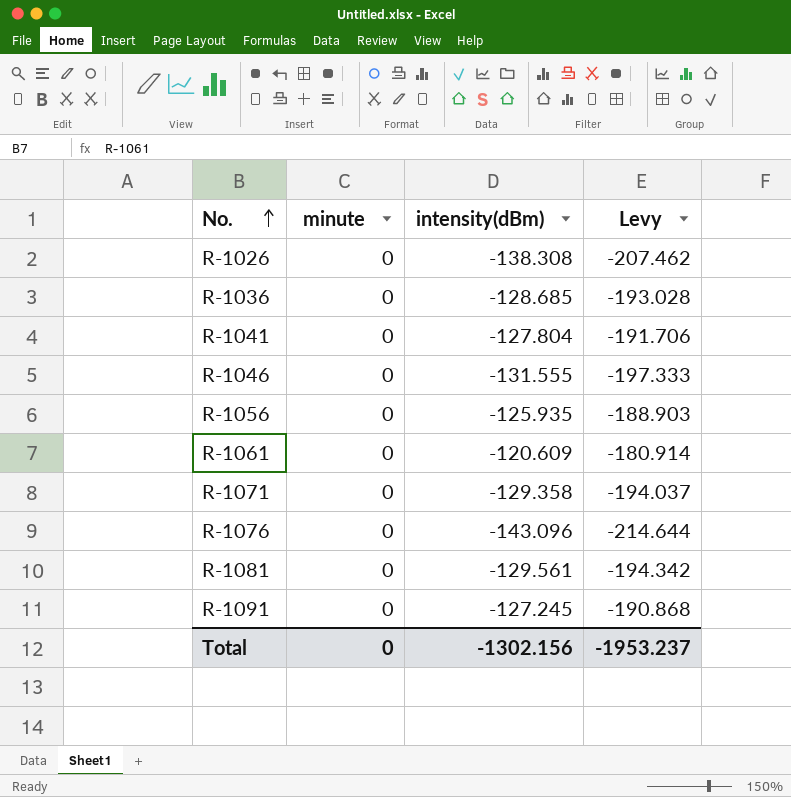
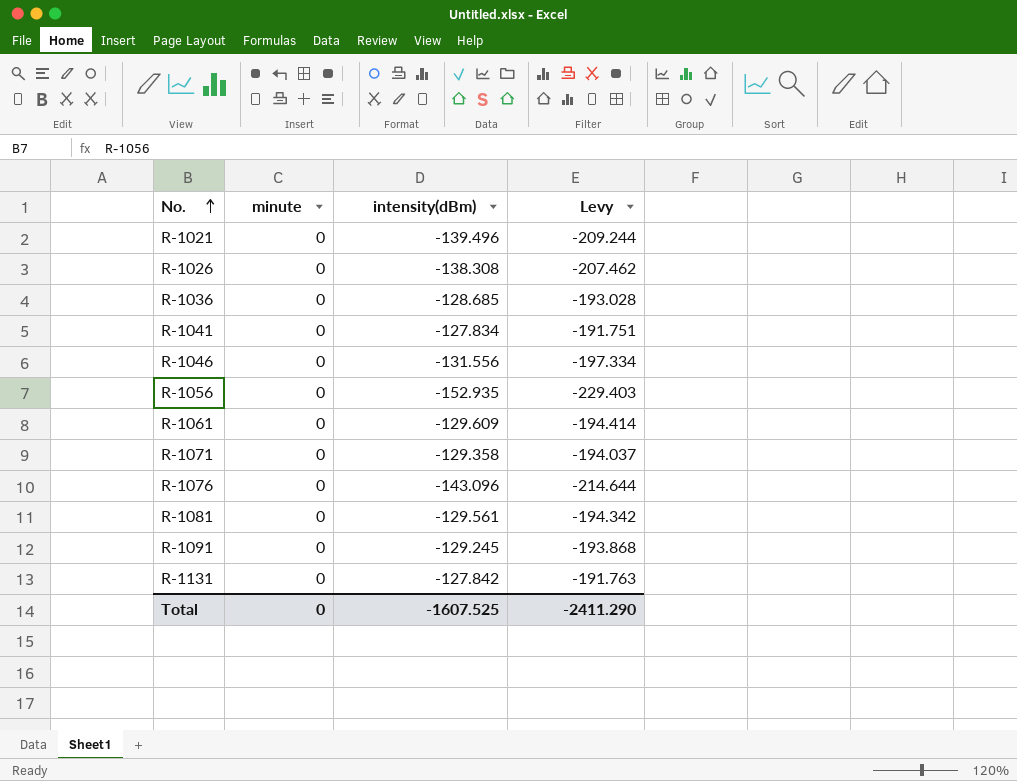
row R-1021: none -> 0 | -139.496 | -209.244
R-1041 | intensity(dBm): -127.804 -> -127.834
R-1041 | Levy: -191.706 -> -191.751
R-1046 | intensity(dBm): -131.555 -> -131.556
R-1046 | Levy: -197.333 -> -197.334
R-1056 | intensity(dBm): -125.935 -> -152.935
R-1056 | Levy: -188.903 -> -229.403
R-1061 | intensity(dBm): -120.609 -> -129.609
R-1061 | Levy: -180.914 -> -194.414
R-1091 | intensity(dBm): -127.245 -> -129.245
R-1091 | Levy: -190.868 -> -193.868
row R-1131: none -> 0 | -127.842 | -191.763
Total | intensity(dBm): -1302.156 -> -1607.525
Total | Levy: -1953.237 -> -2411.290

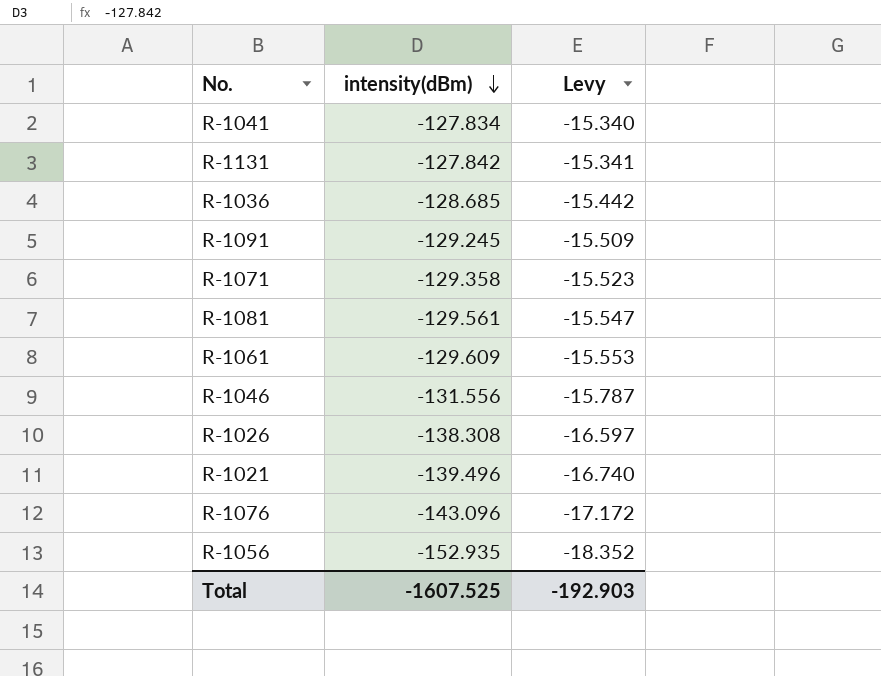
row order: No. ascending -> intensity(dBm) descending
column minute | position: 2 -> none
column Levy | formula: [intensity(dBm)] * 1.5 -> [intensity(dBm)] * 0.12
Total | Levy: -2411.290 -> -192.903

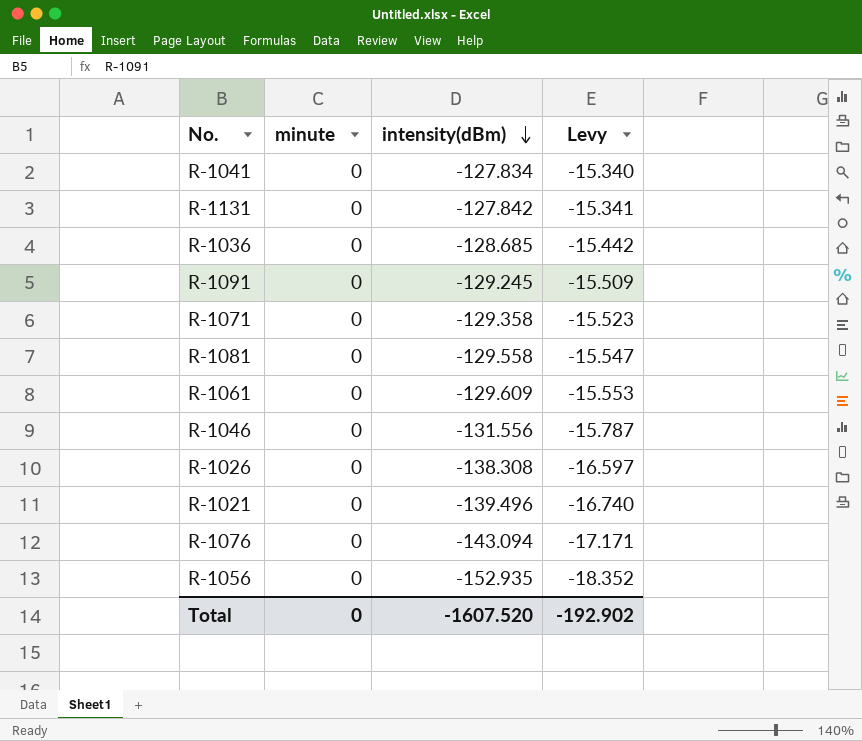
column minute | position: none -> 2
R-1081 | intensity(dBm): -129.561 -> -129.558
R-1076 | intensity(dBm): -143.096 -> -143.094
R-1076 | Levy: -17.172 -> -17.171
Total | intensity(dBm): -1607.525 -> -1607.520
Total | Levy: -192.903 -> -192.902

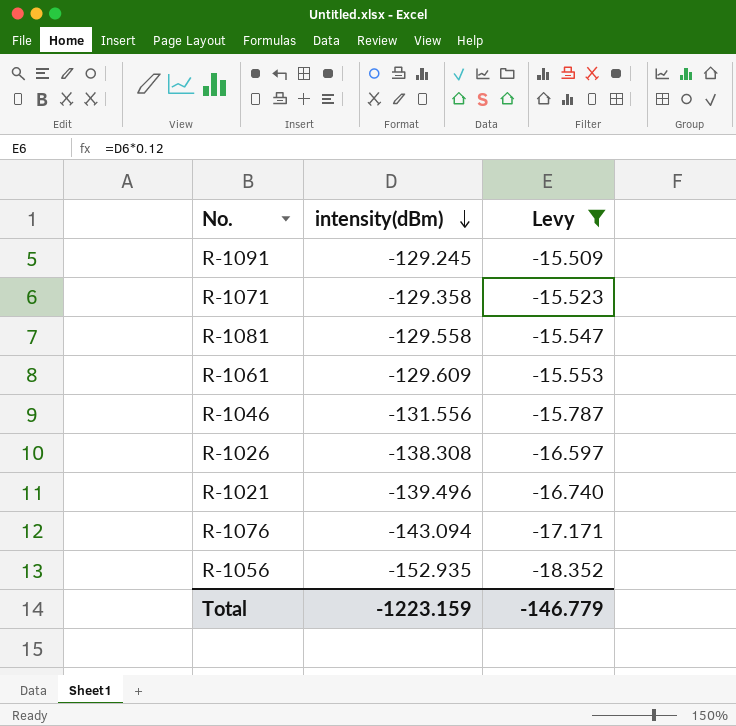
filter: none -> Levy <= -15.509
column minute | position: 2 -> none
Total | intensity(dBm): -1607.520 -> -1223.159
Total | Levy: -192.902 -> -146.779

